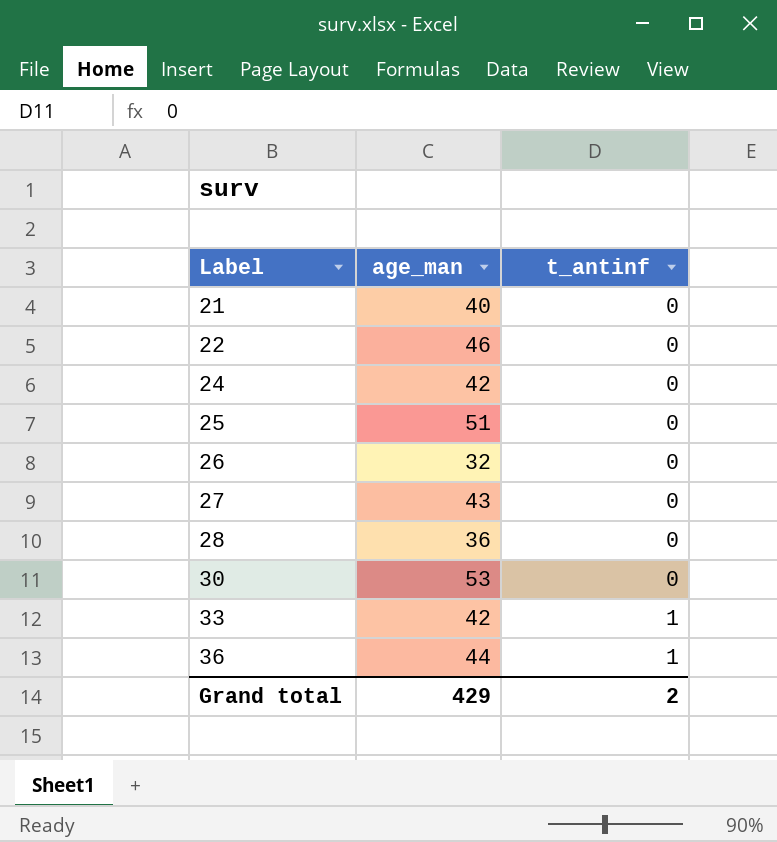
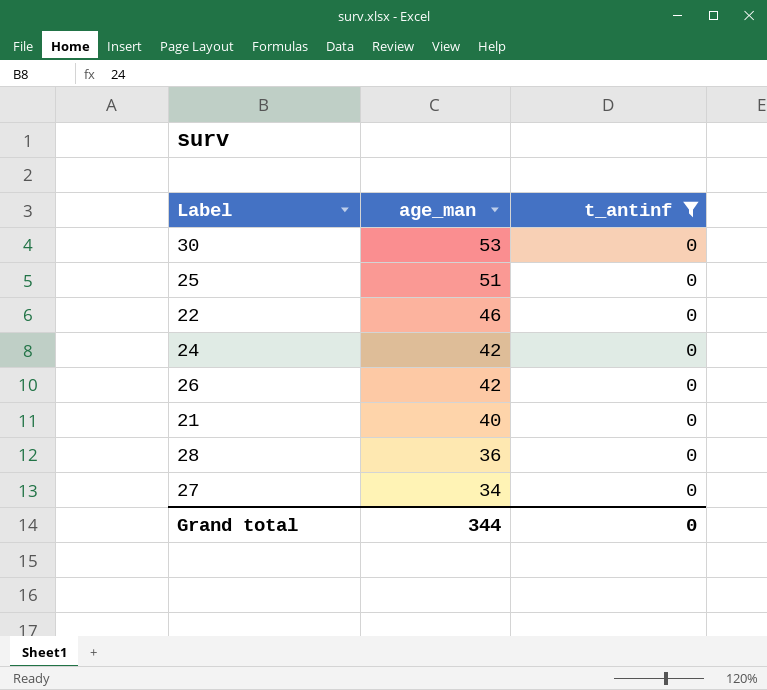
filter: none -> t_antinf = 0
row order: Label ascending -> age_man descending
26 | age_man: 32 -> 42
27 | age_man: 43 -> 34
Grand total | age_man: 429 -> 344
Grand total | t_antinf: 2 -> 0

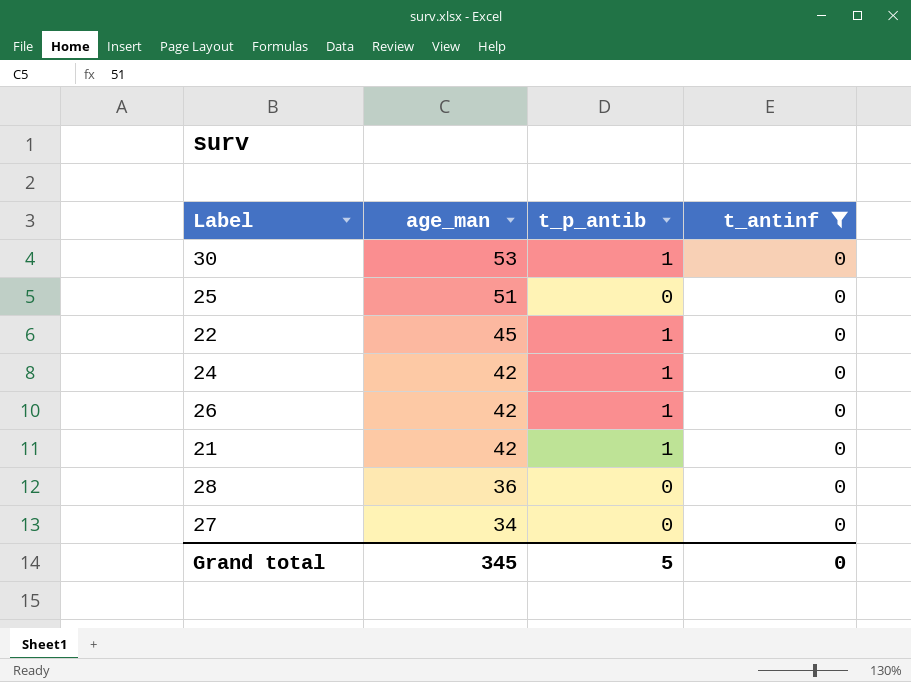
column t_p_antib | position: none -> 3
22 | age_man: 46 -> 45
21 | age_man: 40 -> 42
Grand total | age_man: 344 -> 345

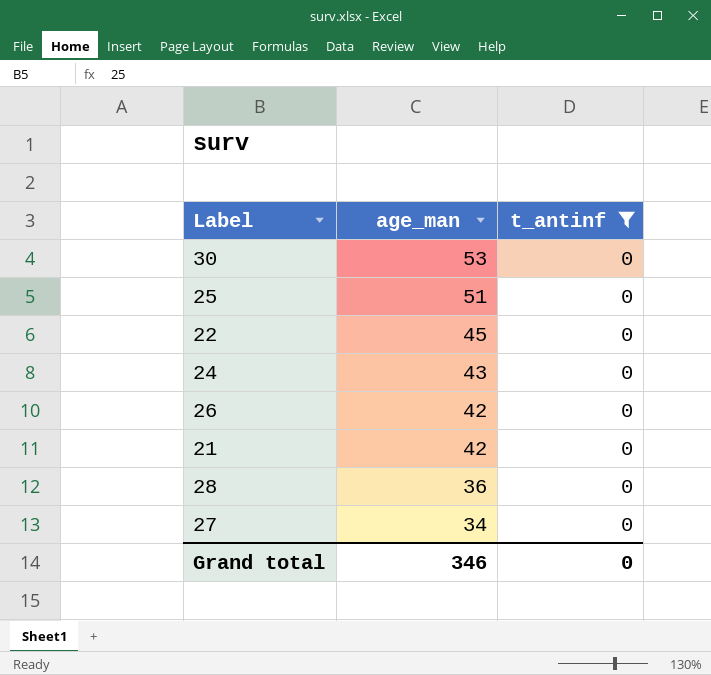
column t_p_antib | position: 3 -> none
24 | age_man: 42 -> 43
Grand total | age_man: 345 -> 346

